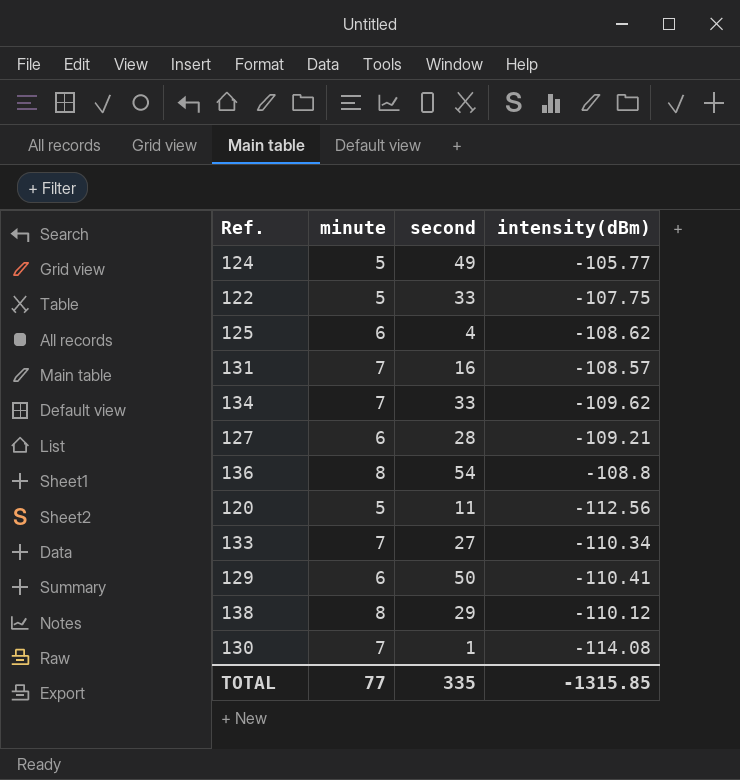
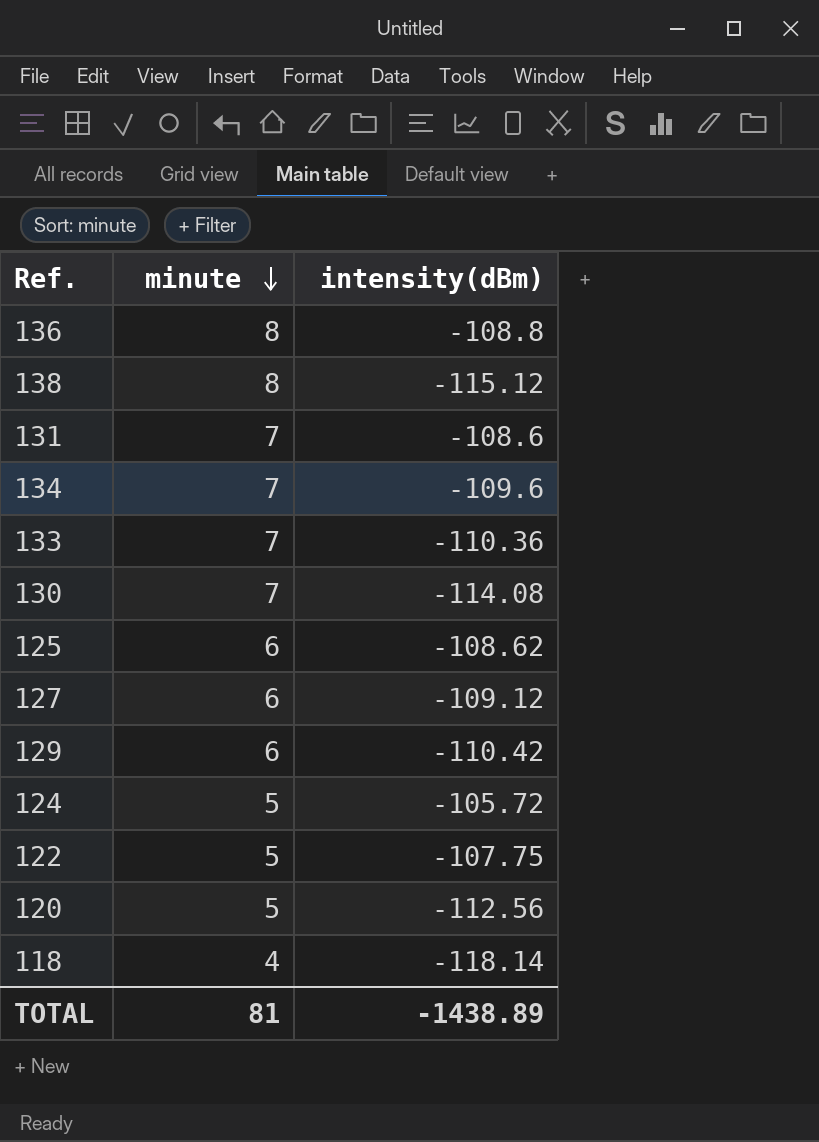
row order: none -> minute descending
column second | position: 3 -> none
138 | intensity(dBm): -110.12 -> -115.12
131 | intensity(dBm): -108.57 -> -108.6
134 | intensity(dBm): -109.62 -> -109.6
133 | intensity(dBm): -110.34 -> -110.36
127 | intensity(dBm): -109.21 -> -109.12
129 | intensity(dBm): -110.41 -> -110.42
124 | intensity(dBm): -105.77 -> -105.72
row 118: none -> 4 | -118.14
TOTAL | minute: 77 -> 81
TOTAL | intensity(dBm): -1315.85 -> -1438.89

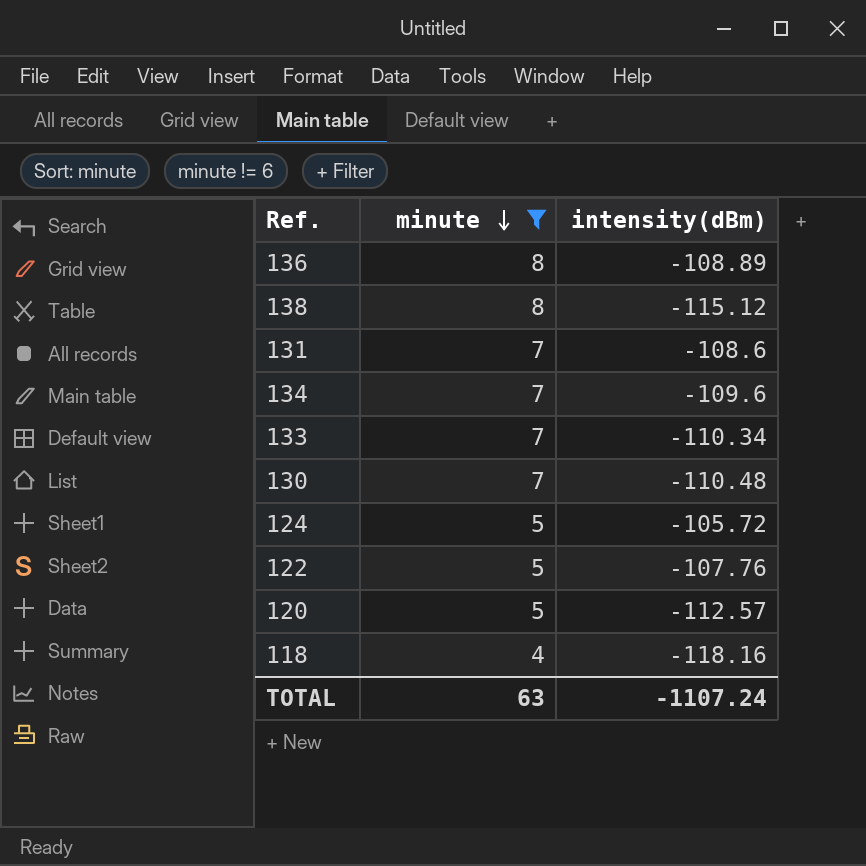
filter: none -> minute != 6
136 | intensity(dBm): -108.8 -> -108.89
133 | intensity(dBm): -110.36 -> -110.34
130 | intensity(dBm): -114.08 -> -110.48
122 | intensity(dBm): -107.75 -> -107.76
120 | intensity(dBm): -112.56 -> -112.57
118 | intensity(dBm): -118.14 -> -118.16
TOTAL | minute: 81 -> 63
TOTAL | intensity(dBm): -1438.89 -> -1107.24

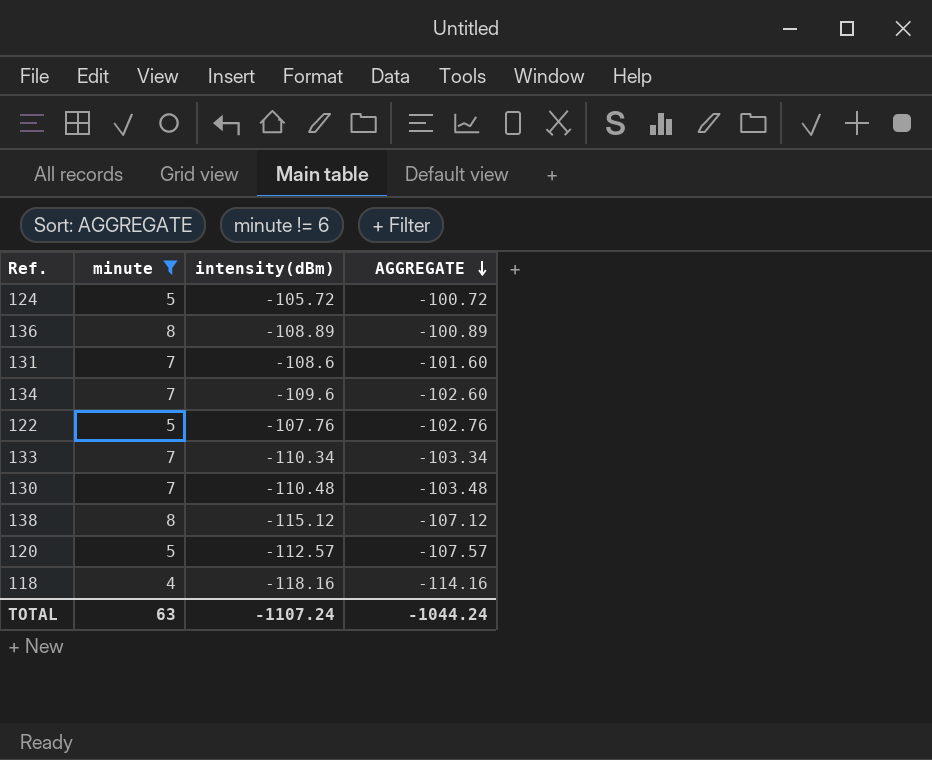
row order: minute descending -> AGGREGATE descending
column AGGREGATE | formula: none -> [minute] + [intensity(dBm)]

